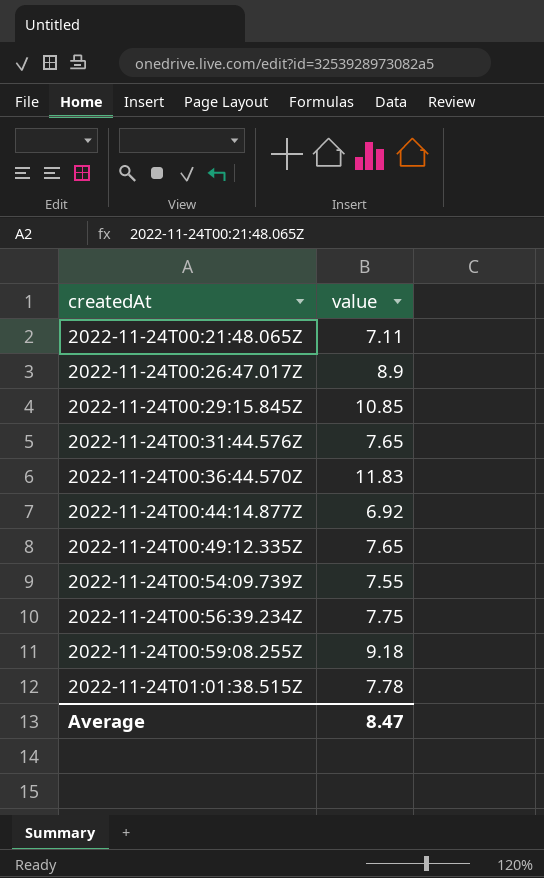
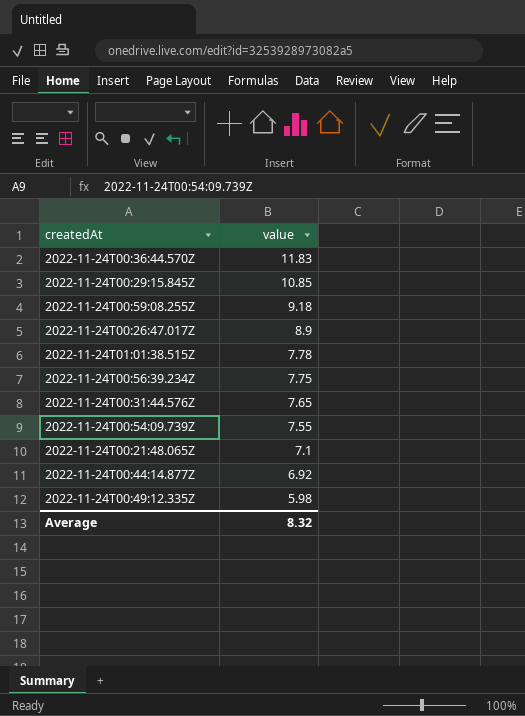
row order: createdAt ascending -> value descending
2022-11-24T00:21:48.065Z | value: 7.11 -> 7.1
2022-11-24T00:49:12.335Z | value: 7.65 -> 5.98
Average | value: 8.47 -> 8.32

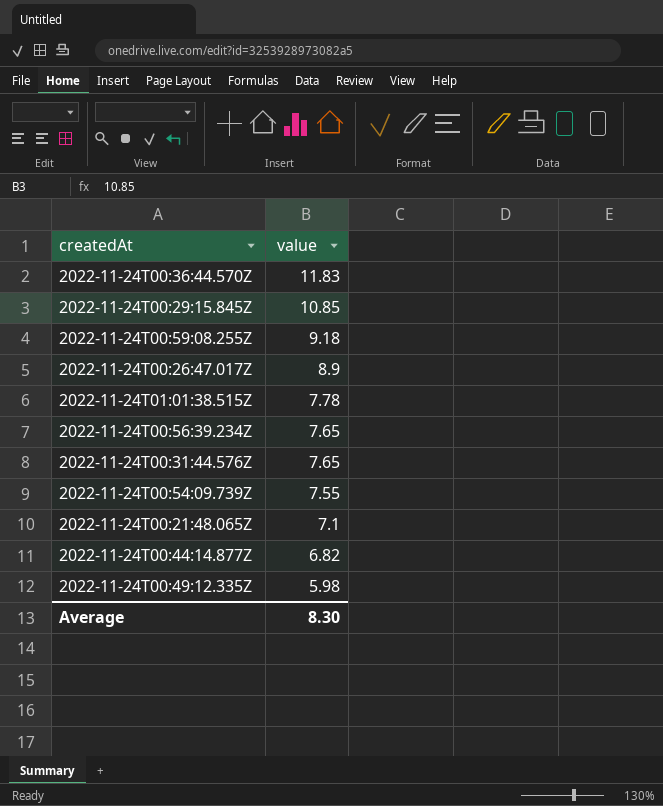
2022-11-24T00:56:39.234Z | value: 7.75 -> 7.65
2022-11-24T00:44:14.877Z | value: 6.92 -> 6.82
Average | value: 8.32 -> 8.30

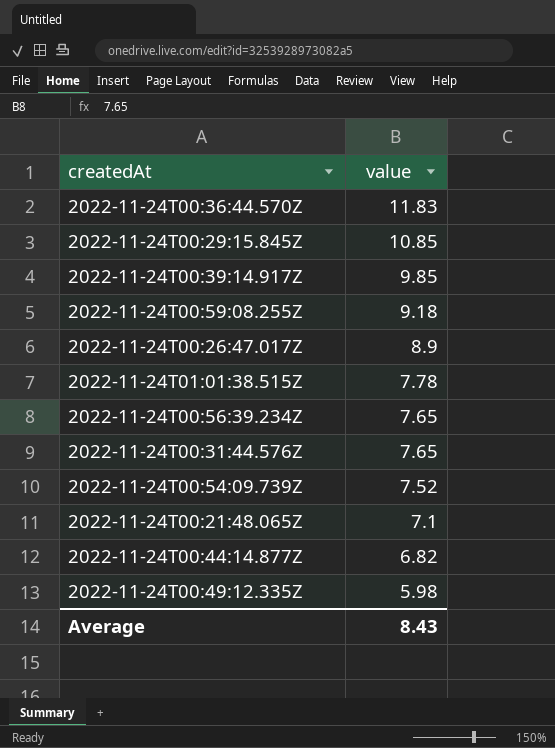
row 2022-11-24T00:39:14.917Z: none -> 9.85
2022-11-24T00:54:09.739Z | value: 7.55 -> 7.52
Average | value: 8.30 -> 8.43

